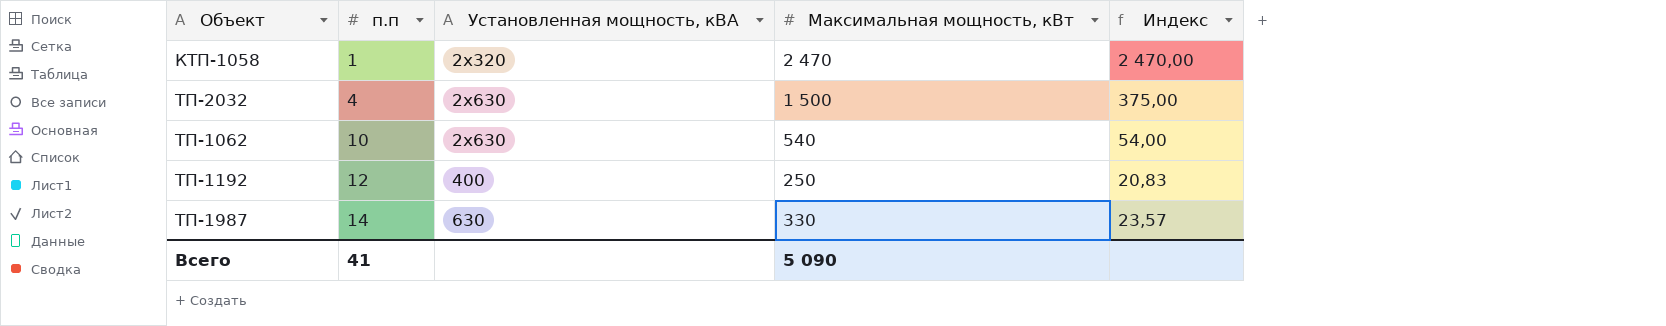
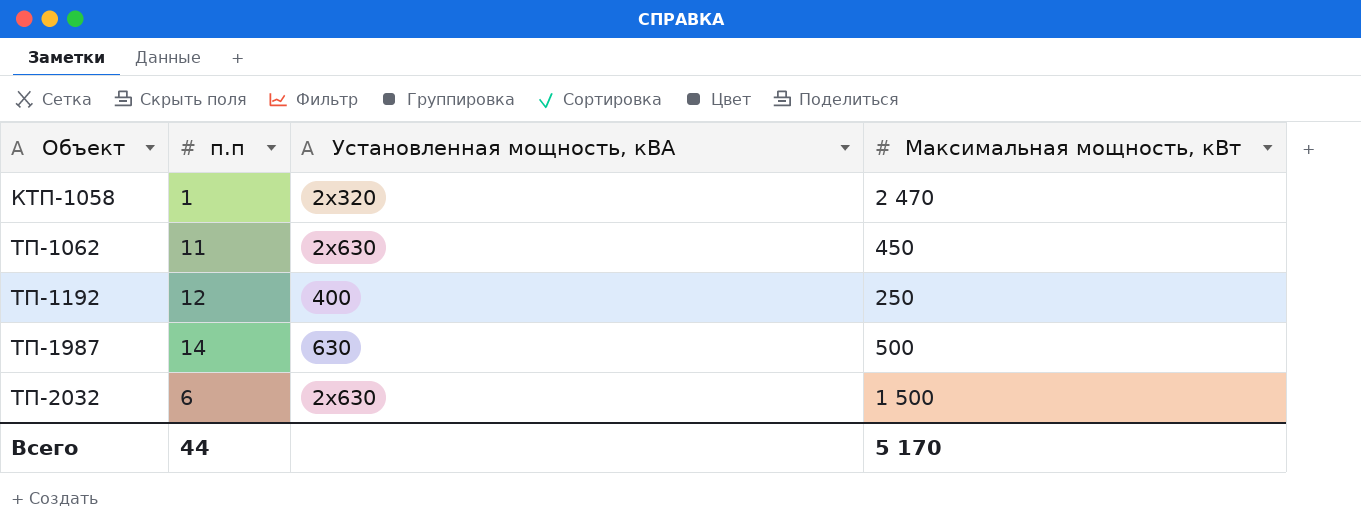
row order: п.п ascending -> Объект ascending
column Индекс | formula: [Максимальная мощность, кВт] / [п.п] -> none
ТП-1062 | п.п: 10 -> 11
ТП-1062 | Максимальная мощность, кВт: 540 -> 450
ТП-1987 | Максимальная мощность, кВт: 330 -> 500
ТП-2032 | п.п: 4 -> 6
Всего | п.п: 41 -> 44
Всего | Максимальная мощность, кВт: 5 090 -> 5 170

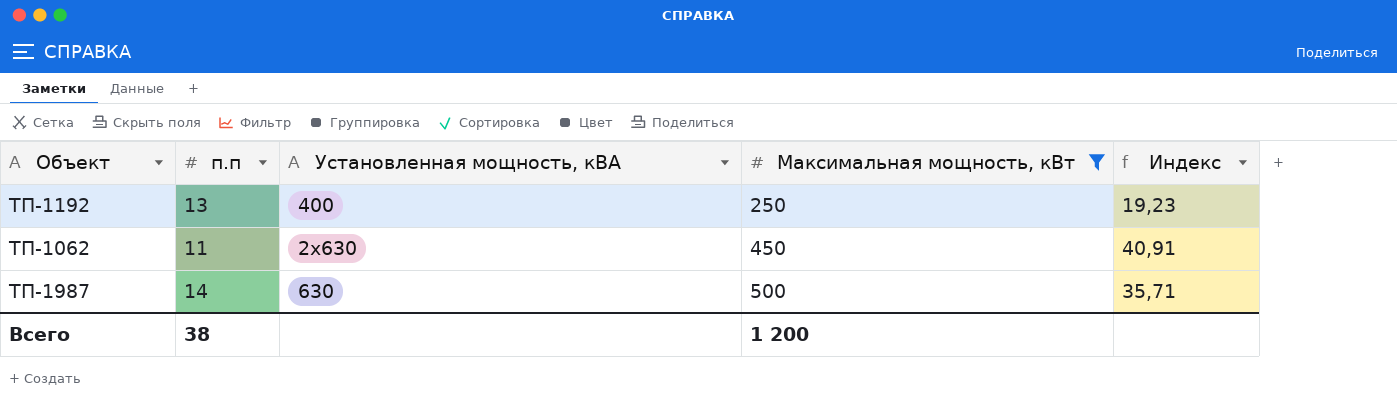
filter: none -> Максимальная мощность, кВт <= 500
row order: Объект ascending -> Максимальная мощность, кВт ascending
column Индекс | formula: none -> [Максимальная мощность, кВт] / [п.п]
ТП-1192 | п.п: 12 -> 13
Всего | п.п: 44 -> 38
Всего | Максимальная мощность, кВт: 5 170 -> 1 200

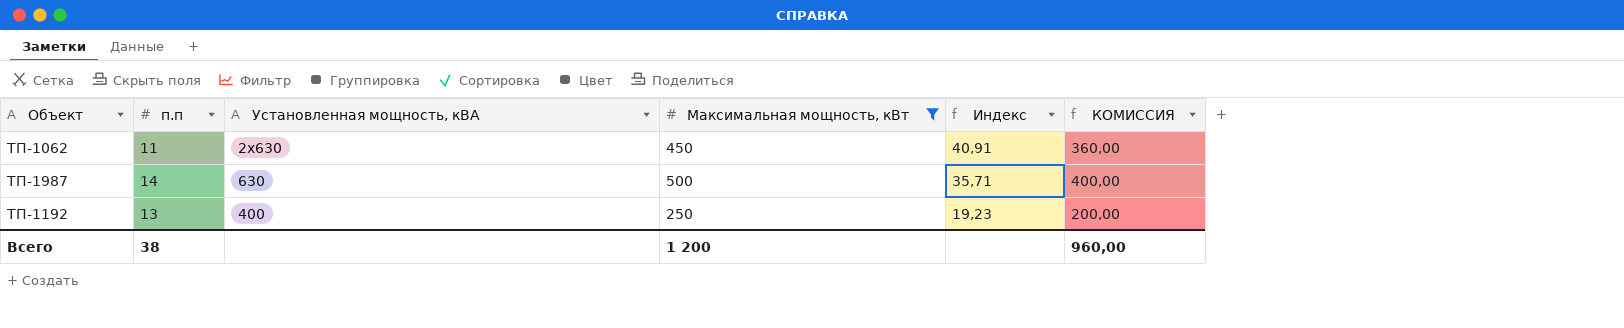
row order: Максимальная мощность, кВт ascending -> Индекс descending
column КОМИССИЯ | formula: none -> [Максимальная мощность, кВт] * 0,8

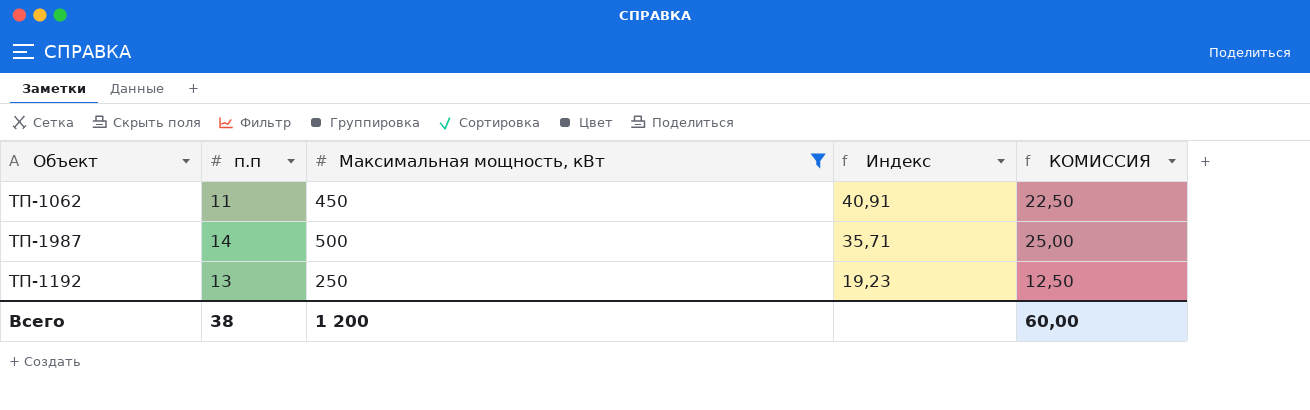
column Установленная мощность, кВА | position: 3 -> none
column КОМИССИЯ | formula: [Максимальная мощность, кВт] * 0,8 -> [Максимальная мощность, кВт] * 0,05
Всего | КОМИССИЯ: 960,00 -> 60,00

